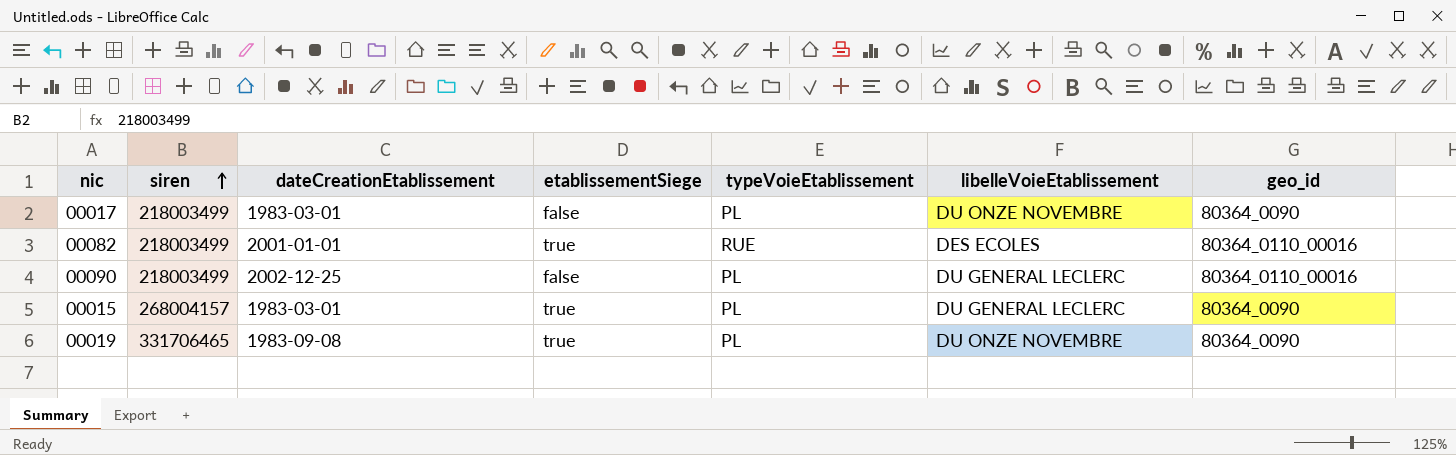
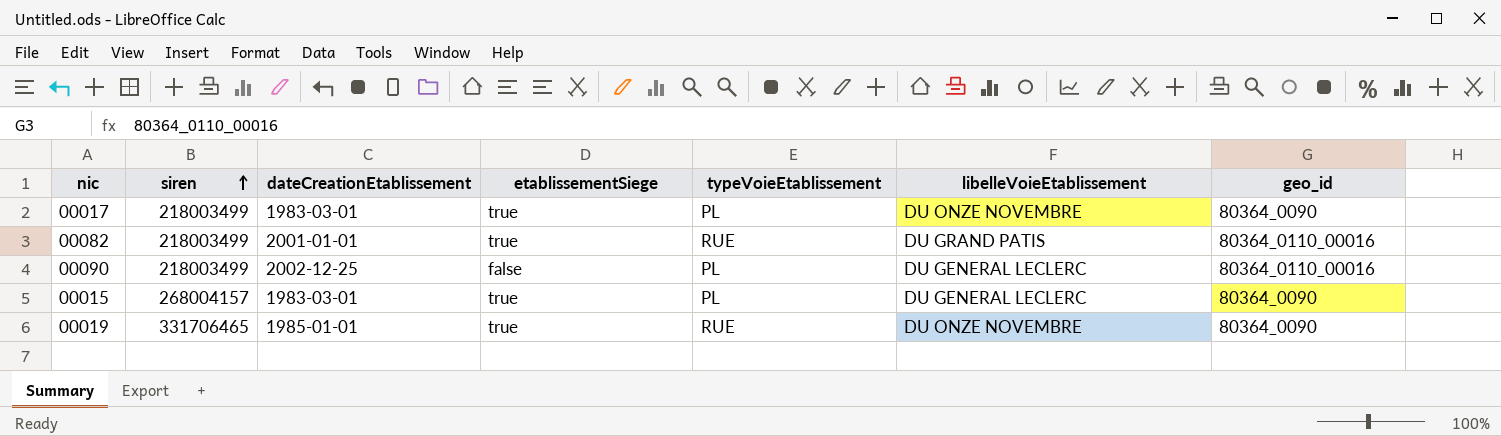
00017 | etablissementSiege: false -> true
00082 | libelleVoieEtablissement: DES ECOLES -> DU GRAND PATIS
00019 | dateCreationEtablissement: 1983-09-08 -> 1985-01-01
00019 | typeVoieEtablissement: PL -> RUE

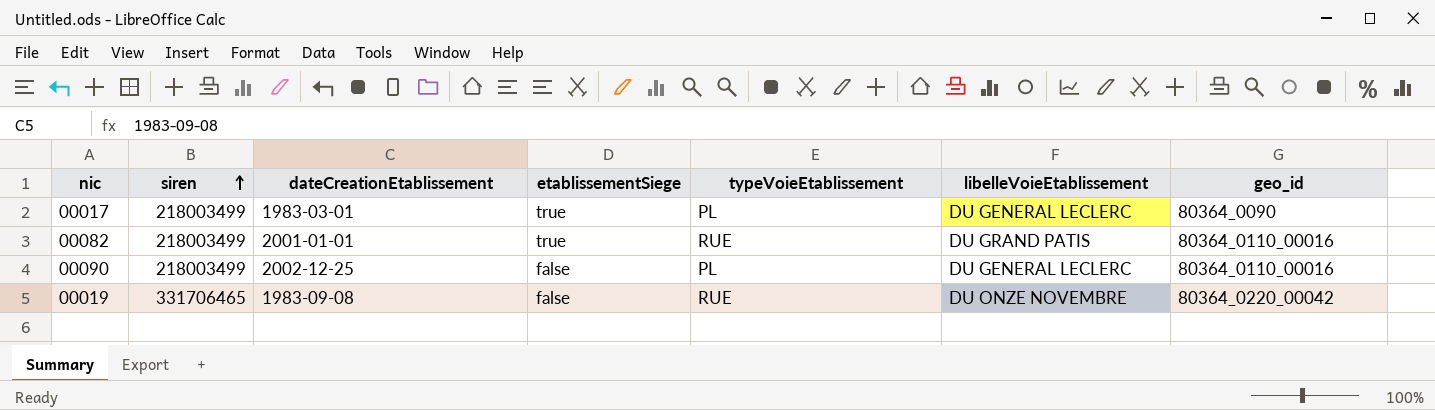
row 00015: 268004157 | 1983-03-01 | true | PL | DU GENERAL LECLERC | 80364_0090 -> none
00017 | libelleVoieEtablissement: DU ONZE NOVEMBRE -> DU GENERAL LECLERC
00019 | dateCreationEtablissement: 1985-01-01 -> 1983-09-08
00019 | etablissementSiege: true -> false
00019 | geo_id: 80364_0090 -> 80364_0220_00042

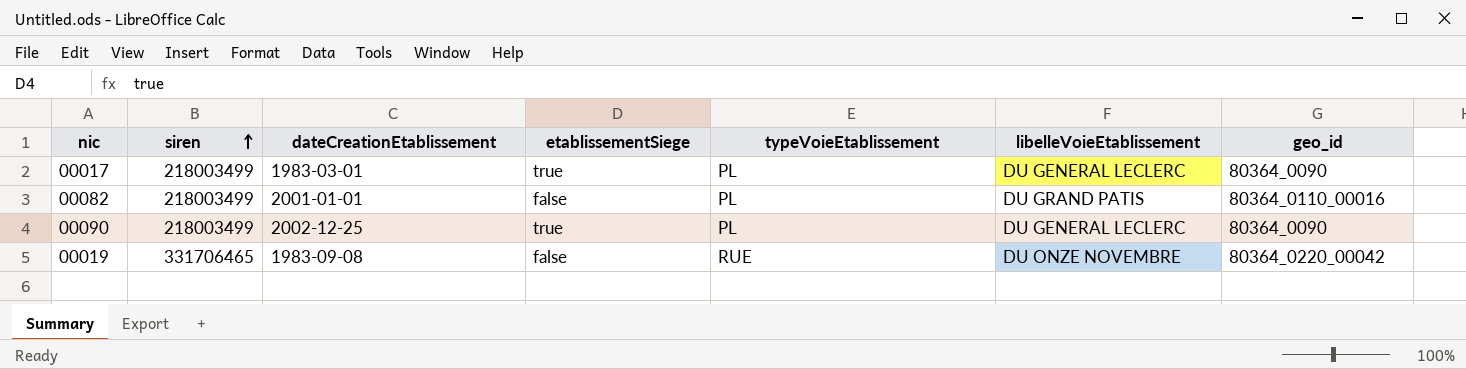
00082 | etablissementSiege: true -> false
00082 | typeVoieEtablissement: RUE -> PL
00090 | etablissementSiege: false -> true
00090 | geo_id: 80364_0110_00016 -> 80364_0090

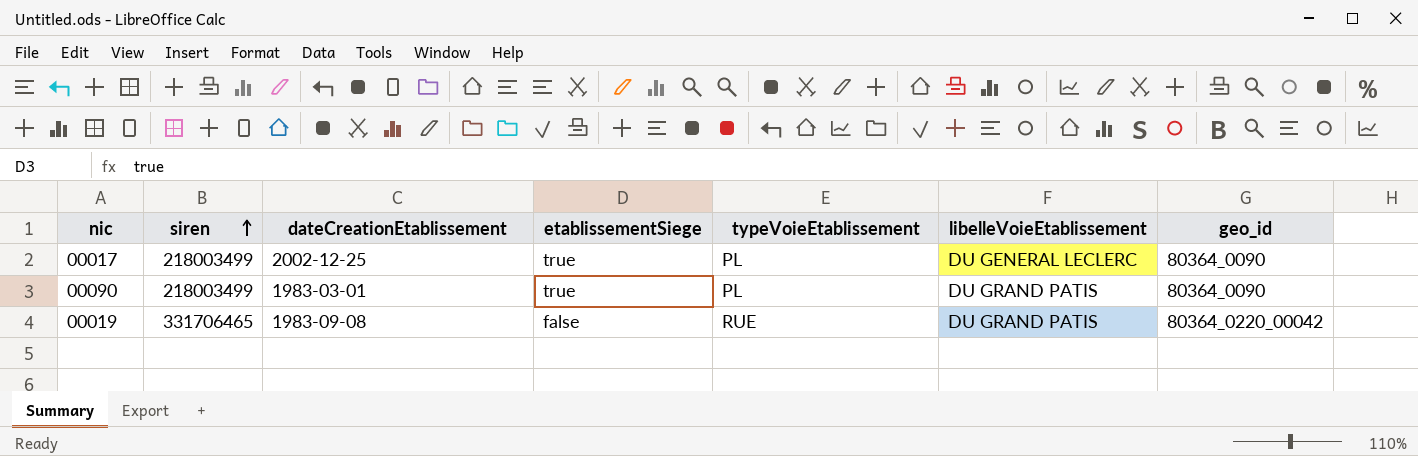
row 00082: 218003499 | 2001-01-01 | false | PL | DU GRAND PATIS | 80364_0110_00016 -> none
00017 | dateCreationEtablissement: 1983-03-01 -> 2002-12-25
00090 | dateCreationEtablissement: 2002-12-25 -> 1983-03-01
00090 | libelleVoieEtablissement: DU GENERAL LECLERC -> DU GRAND PATIS
00019 | libelleVoieEtablissement: DU ONZE NOVEMBRE -> DU GRAND PATIS

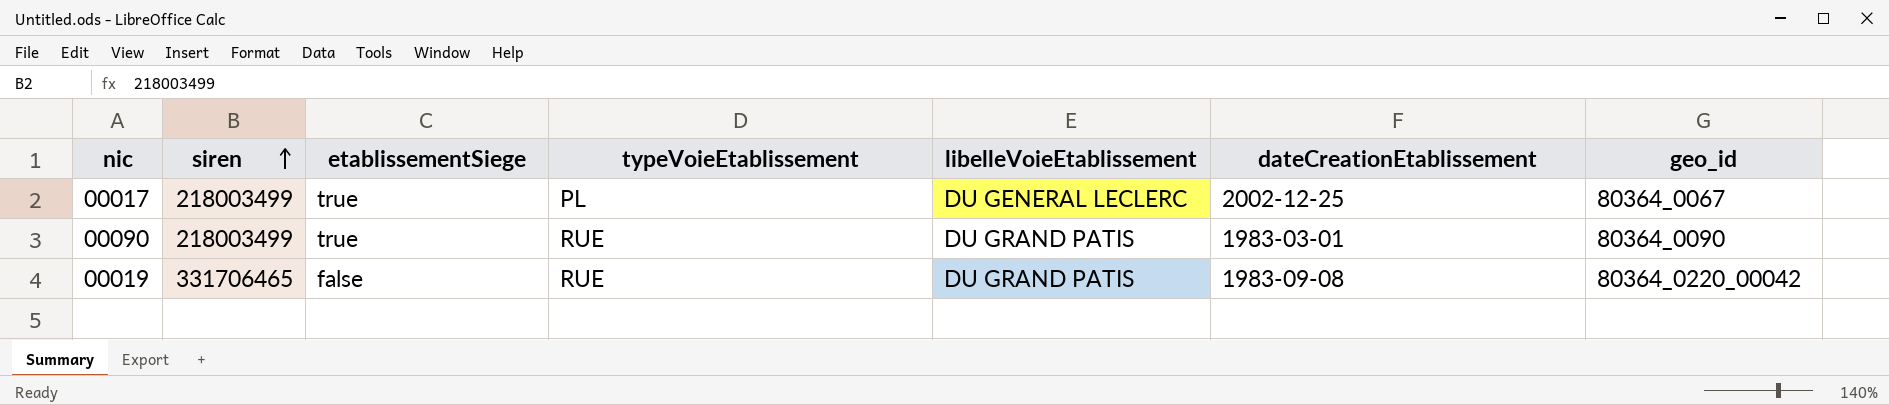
column dateCreationEtablissement | position: 3 -> 6
00017 | geo_id: 80364_0090 -> 80364_0067
00090 | typeVoieEtablissement: PL -> RUE

